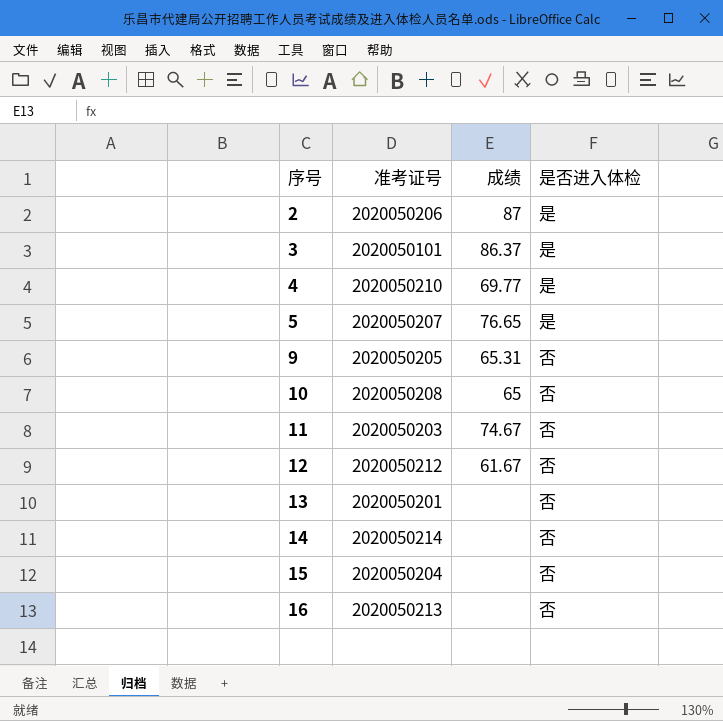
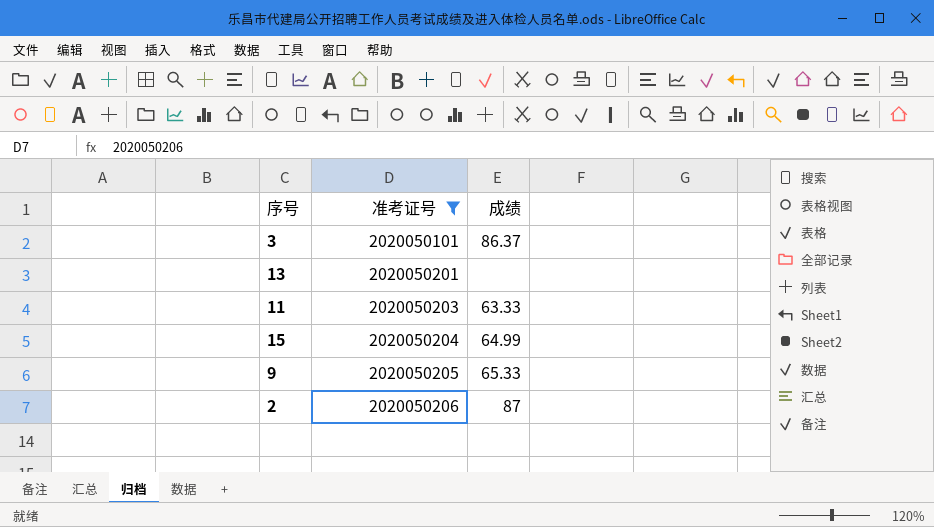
filter: none -> 准考证号 <= 2020050206
row order: 序号 ascending -> 准考证号 ascending
column 是否进入体检 | position: 4 -> none
11 | 成绩: 74.67 -> 63.33
15 | 成绩: none -> 64.99
9 | 成绩: 65.31 -> 65.33

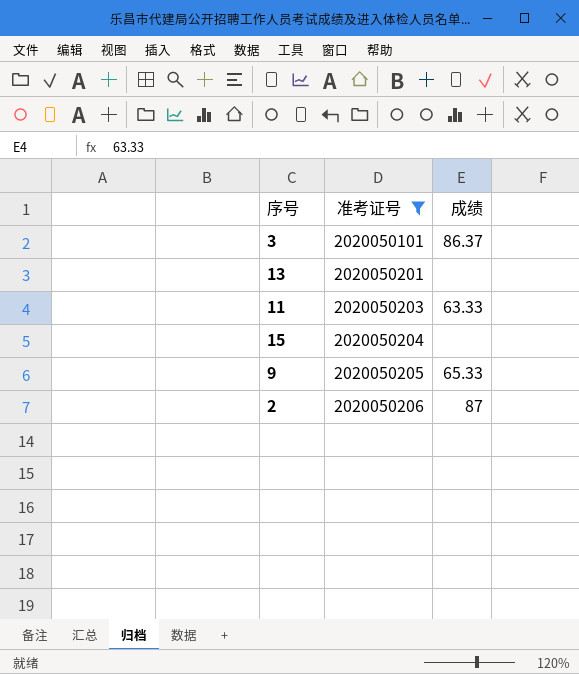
15 | 成绩: 64.99 -> none

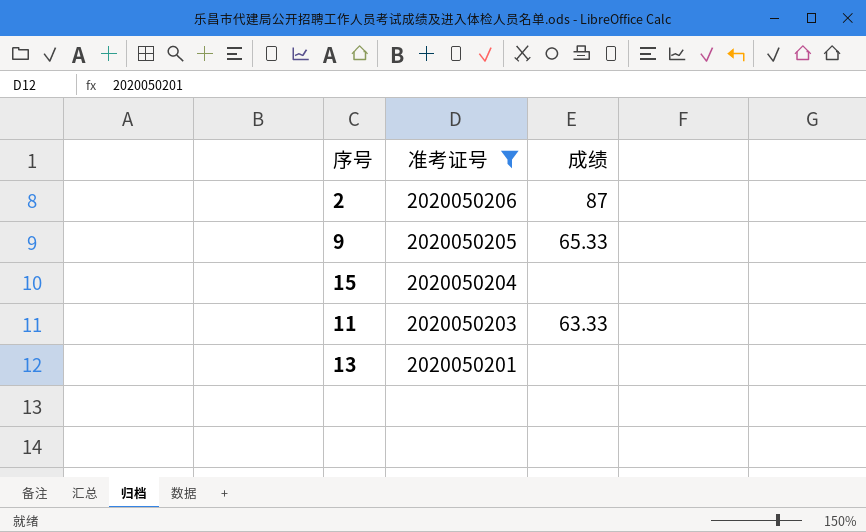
row order: 准考证号 ascending -> 准考证号 descending
row 3: 2020050101 | 86.37 -> none

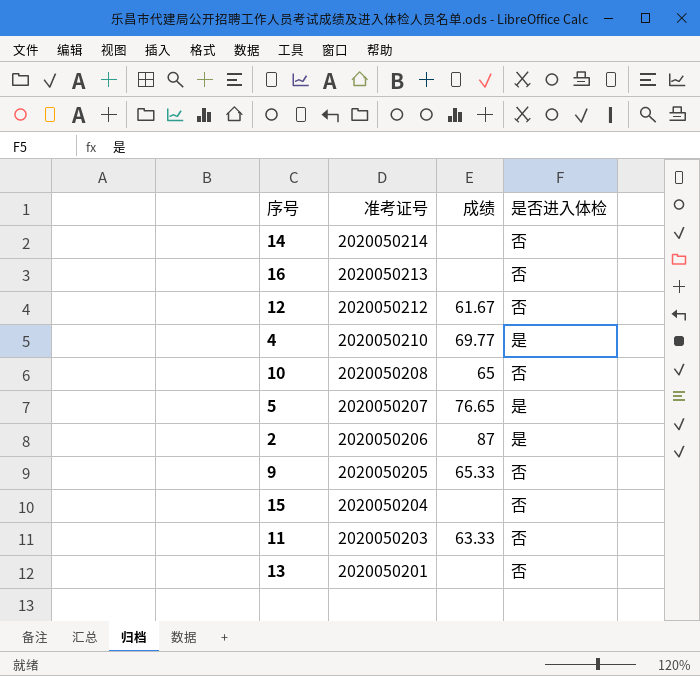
filter: 准考证号 <= 2020050206 -> none
column 是否进入体检 | position: none -> 4

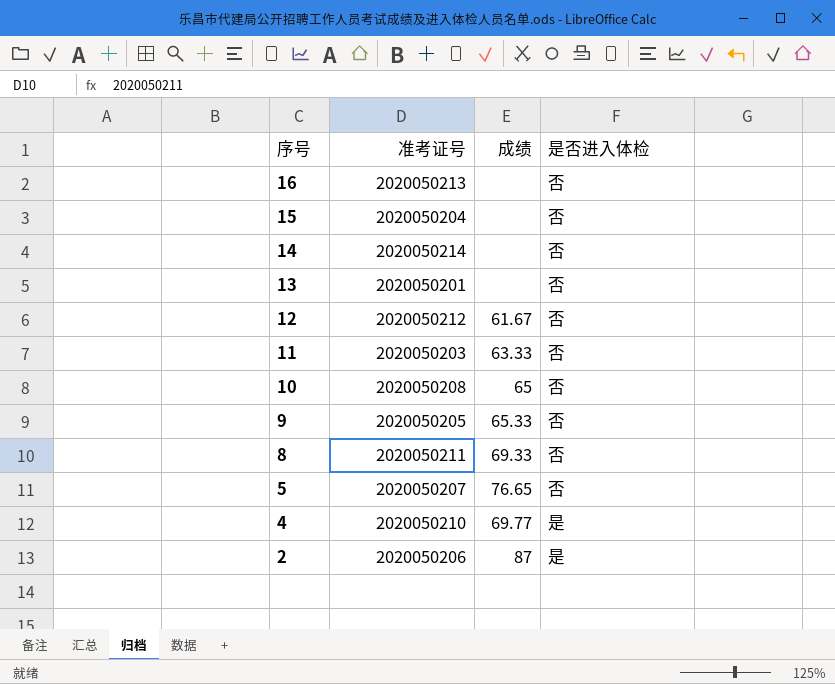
row order: 准考证号 descending -> 序号 descending
row 8: none -> 2020050211 | 69.33 | 否
5 | 是否进入体检: 是 -> 否

